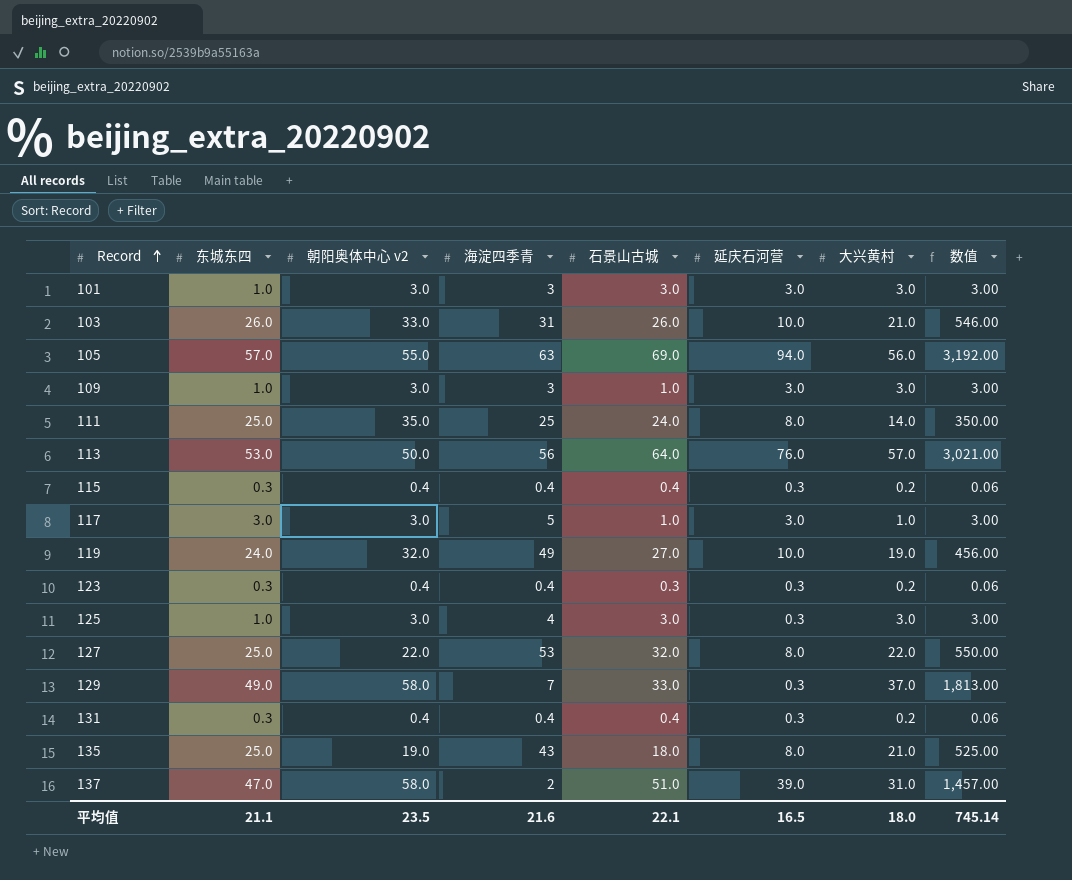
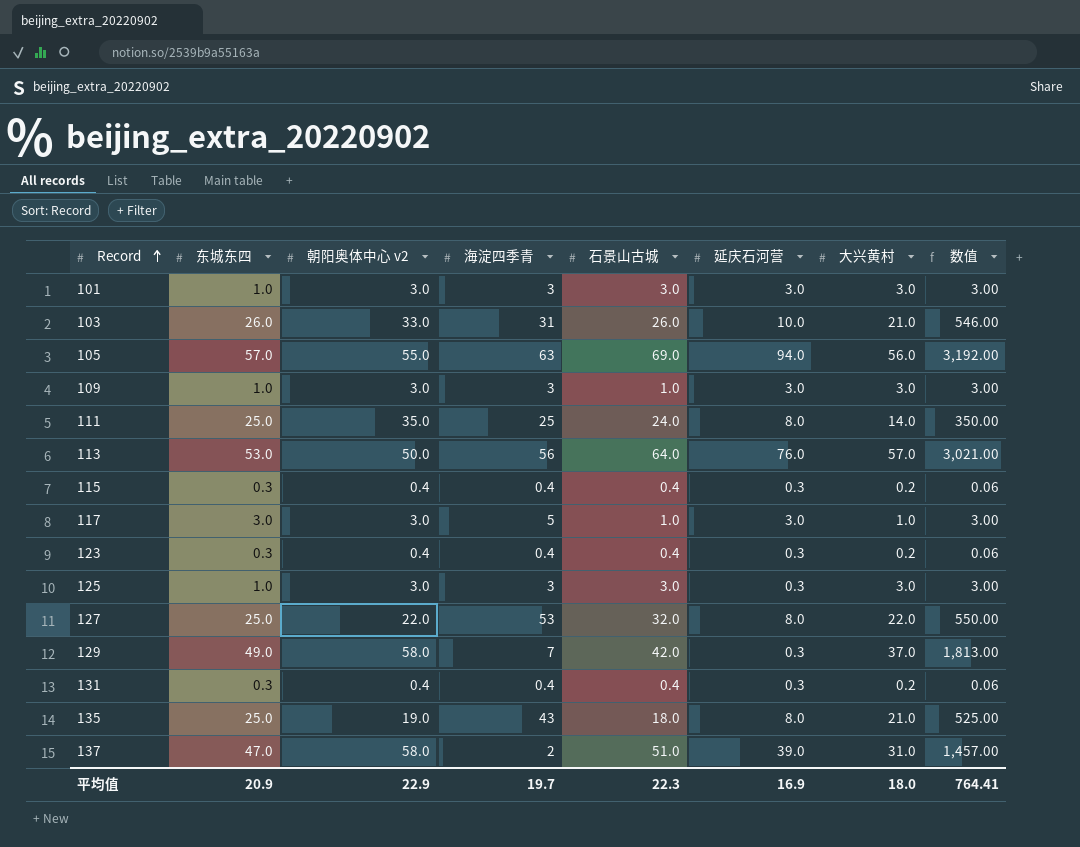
row 119: 24.0 | 32.0 | 49 | 27.0 | 10.0 | 19.0 | 456.00 -> none
123 | 石景山古城: 0.3 -> 0.4
125 | 海淀四季青: 4 -> 3
129 | 石景山古城: 33.0 -> 42.0
平均值 | 东城东四: 21.1 -> 20.9
平均值 | 朝阳奥体中心 v2: 23.5 -> 22.9
平均值 | 海淀四季青: 21.6 -> 19.7
平均值 | 石景山古城: 22.1 -> 22.3
平均值 | 延庆石河营: 16.5 -> 16.9
平均值 | 数值: 745.14 -> 764.41

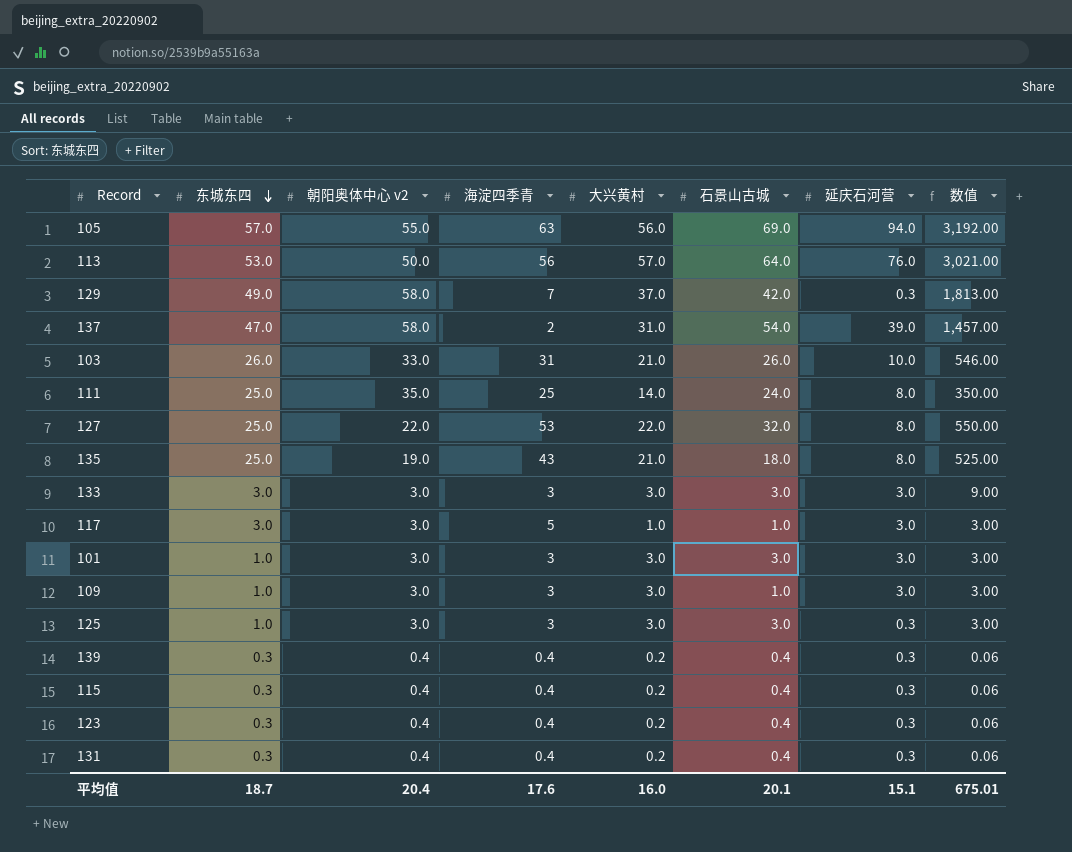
row order: Record ascending -> 东城东四 descending
column 大兴黄村 | position: 7 -> 5
137 | 石景山古城: 51.0 -> 54.0
row 133: none -> 3.0 | 3.0 | 3 | 3.0 | 3.0 | 3.0 | 9.00
row 139: none -> 0.3 | 0.4 | 0.4 | 0.2 | 0.4 | 0.3 | 0.06
平均值 | 东城东四: 20.9 -> 18.7
平均值 | 朝阳奥体中心 v2: 22.9 -> 20.4
平均值 | 海淀四季青: 19.7 -> 17.6
平均值 | 大兴黄村: 18.0 -> 16.0
平均值 | 石景山古城: 22.3 -> 20.1
平均值 | 延庆石河营: 16.9 -> 15.1
平均值 | 数值: 764.41 -> 675.01

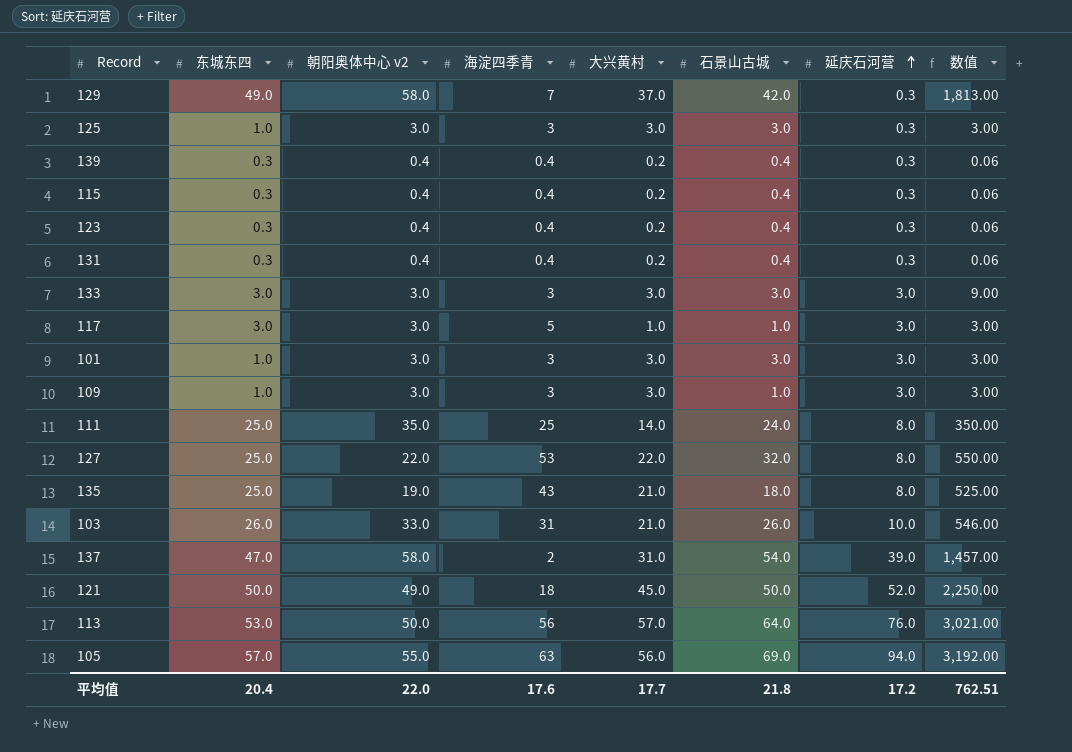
row order: 东城东四 descending -> 延庆石河营 ascending
row 121: none -> 50.0 | 49.0 | 18 | 45.0 | 50.0 | 52.0 | 2,250.00
平均值 | 东城东四: 18.7 -> 20.4
平均值 | 朝阳奥体中心 v2: 20.4 -> 22.0
平均值 | 大兴黄村: 16.0 -> 17.7
平均值 | 石景山古城: 20.1 -> 21.8
平均值 | 延庆石河营: 15.1 -> 17.2
平均值 | 数值: 675.01 -> 762.51

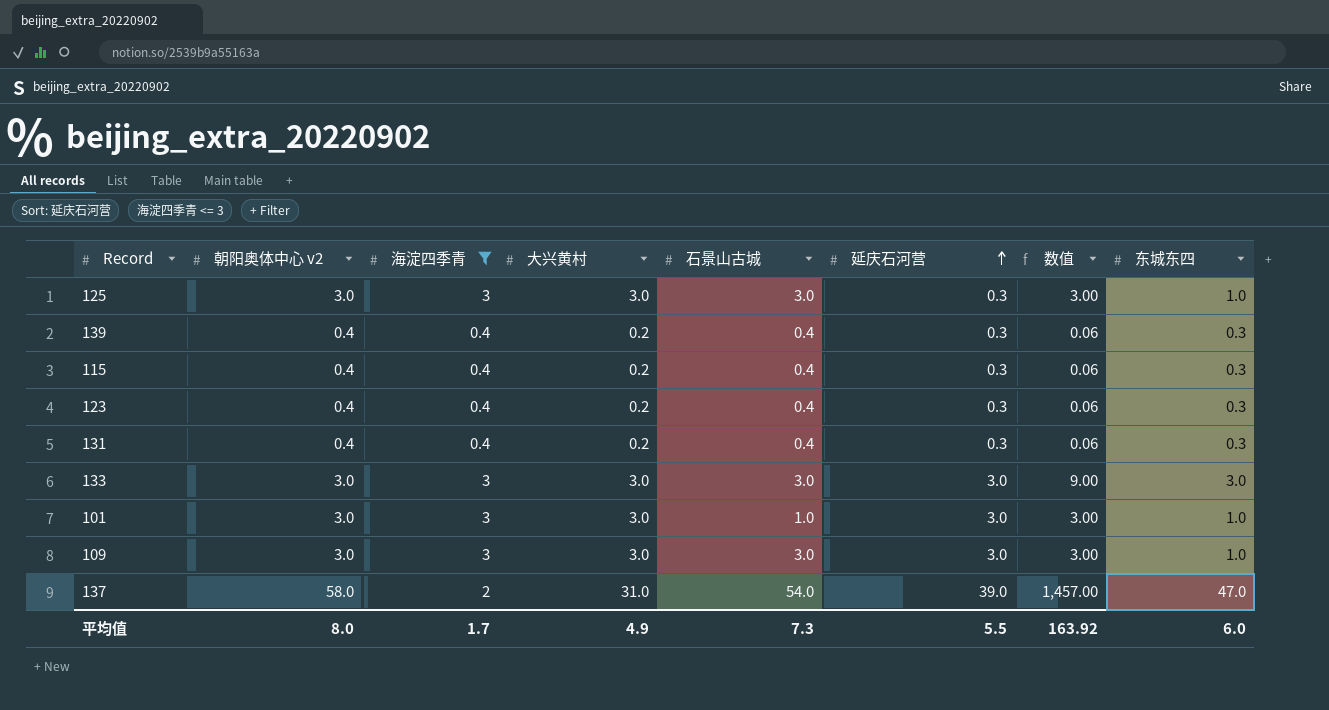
filter: none -> 海淀四季青 <= 3
column 东城东四 | position: 2 -> 8
101 | 石景山古城: 3.0 -> 1.0
109 | 石景山古城: 1.0 -> 3.0
平均值 | 朝阳奥体中心 v2: 22.0 -> 8.0
平均值 | 海淀四季青: 17.6 -> 1.7
平均值 | 大兴黄村: 17.7 -> 4.9
平均值 | 石景山古城: 21.8 -> 7.3
平均值 | 延庆石河营: 17.2 -> 5.5
平均值 | 数值: 762.51 -> 163.92
平均值 | 东城东四: 20.4 -> 6.0

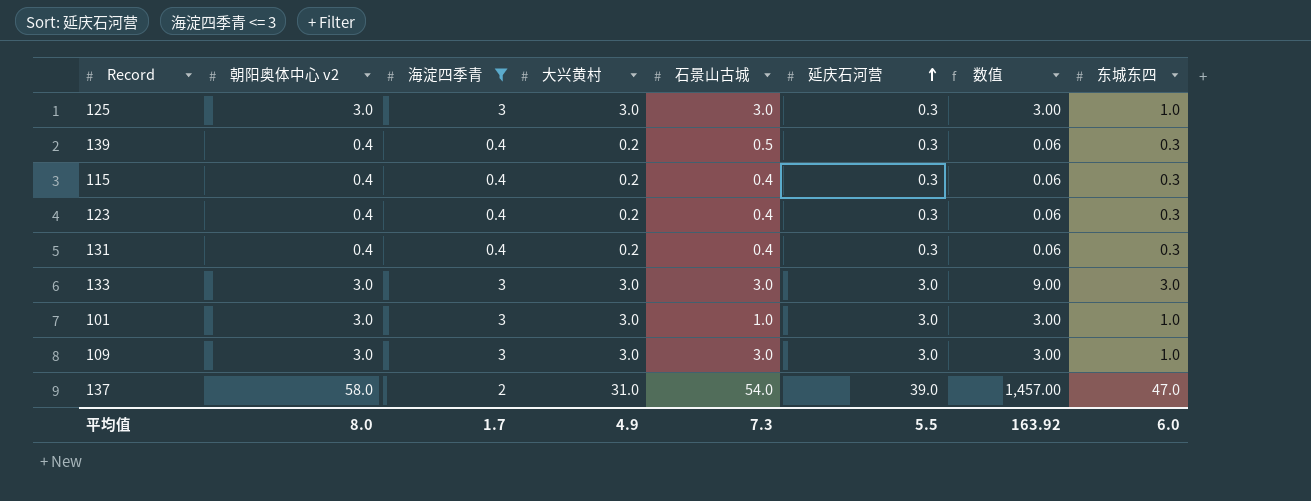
139 | 石景山古城: 0.4 -> 0.5

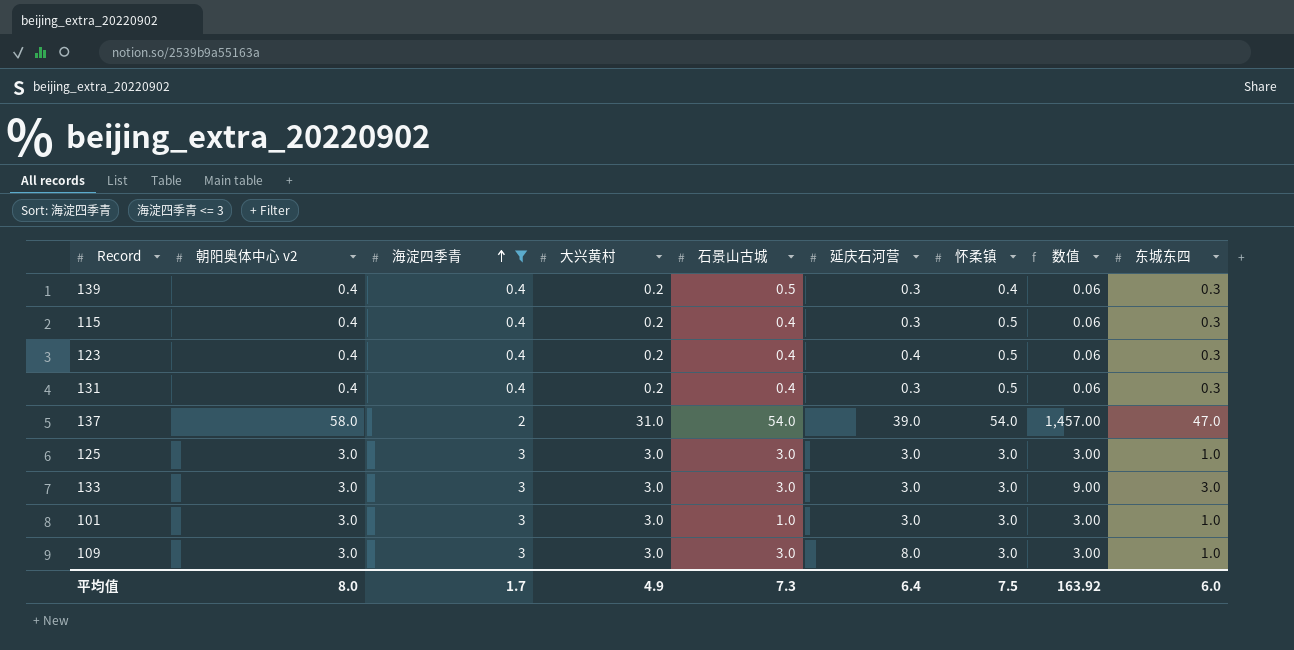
row order: 延庆石河营 ascending -> 海淀四季青 ascending
column 怀柔镇 | position: none -> 7
123 | 延庆石河营: 0.3 -> 0.4
125 | 延庆石河营: 0.3 -> 3.0
109 | 延庆石河营: 3.0 -> 8.0
平均值 | 延庆石河营: 5.5 -> 6.4

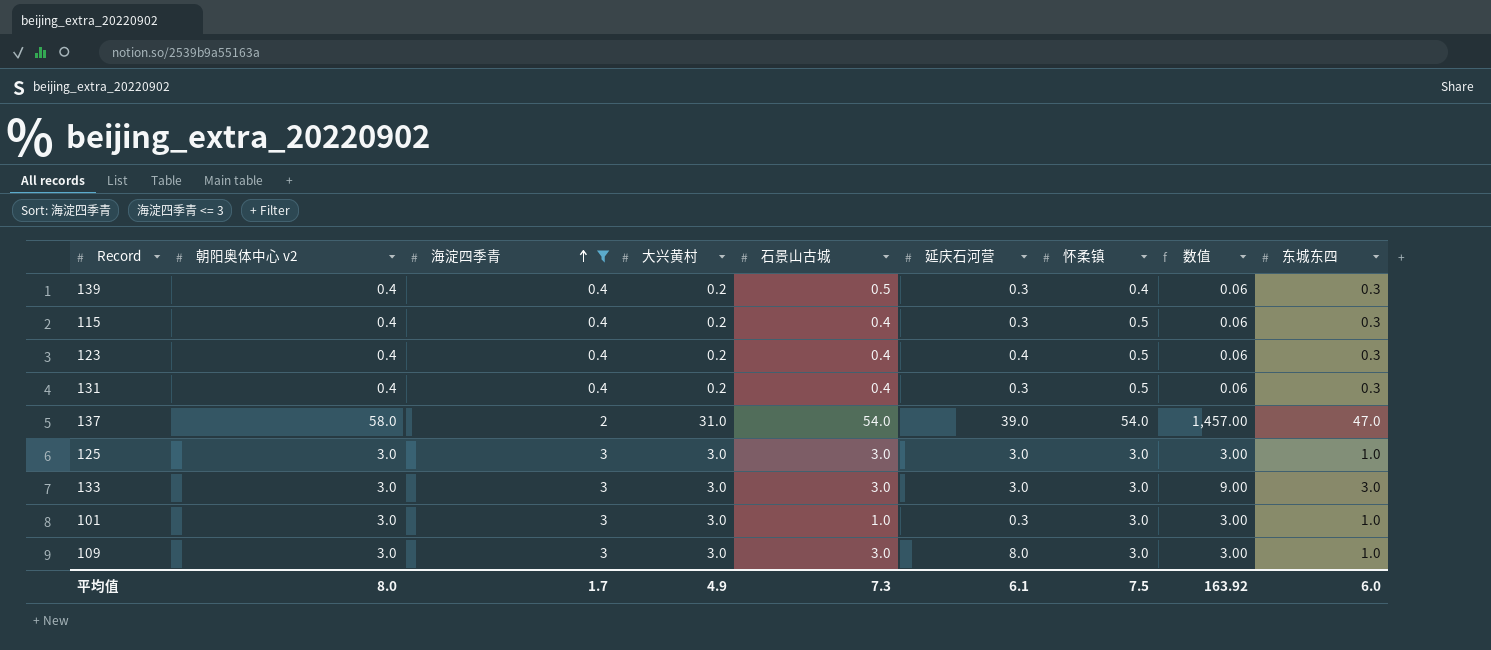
101 | 延庆石河营: 3.0 -> 0.3
平均值 | 延庆石河营: 6.4 -> 6.1

